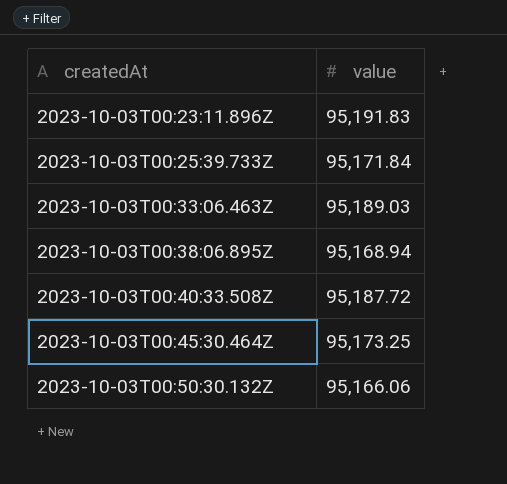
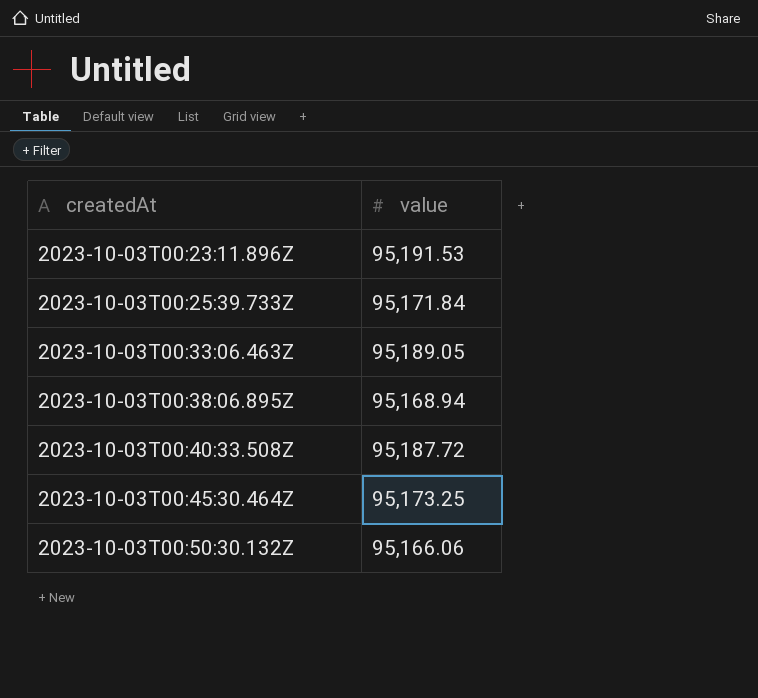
2023-10-03T00:23:11.896Z | value: 95,191.83 -> 95,191.53
2023-10-03T00:33:06.463Z | value: 95,189.03 -> 95,189.05

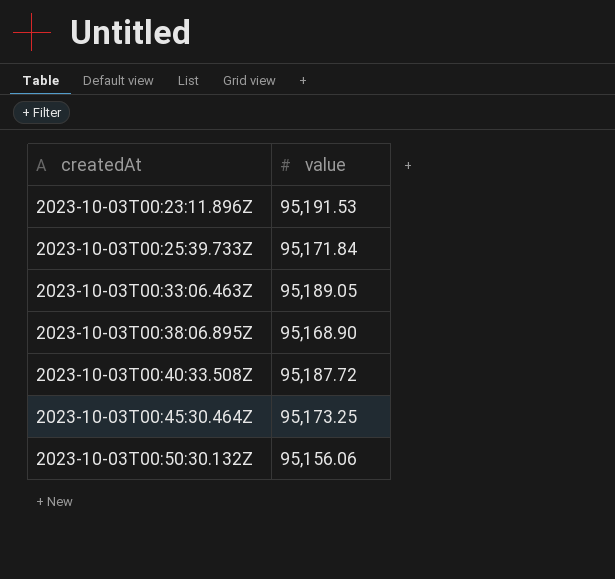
2023-10-03T00:38:06.895Z | value: 95,168.94 -> 95,168.90
2023-10-03T00:50:30.132Z | value: 95,166.06 -> 95,156.06

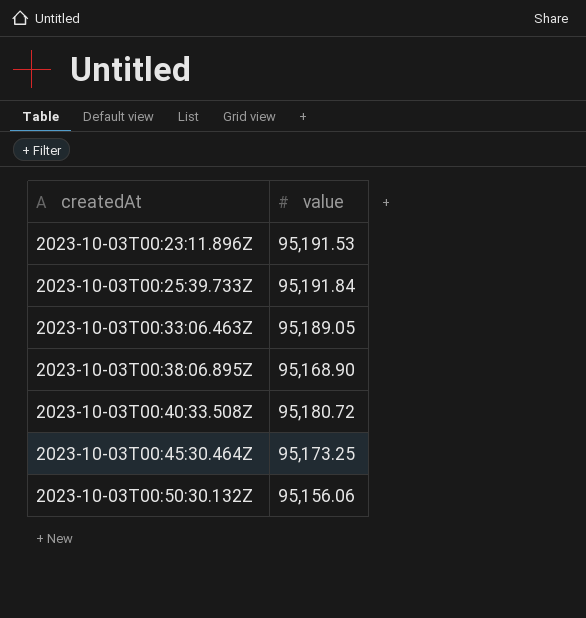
2023-10-03T00:25:39.733Z | value: 95,171.84 -> 95,191.84
2023-10-03T00:40:33.508Z | value: 95,187.72 -> 95,180.72

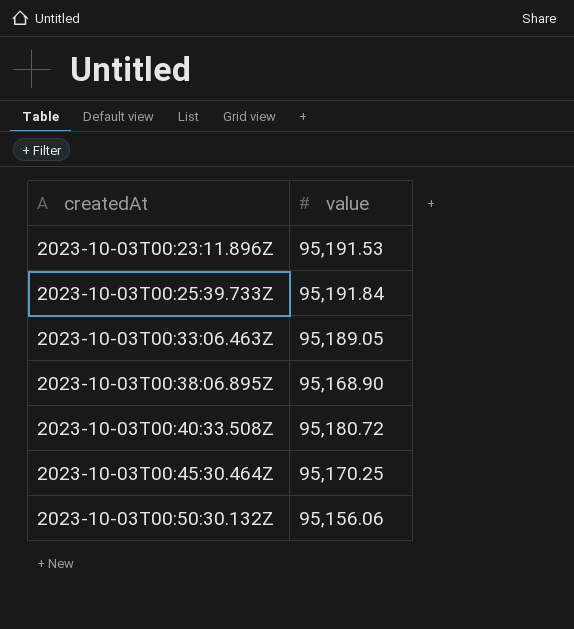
2023-10-03T00:45:30.464Z | value: 95,173.25 -> 95,170.25

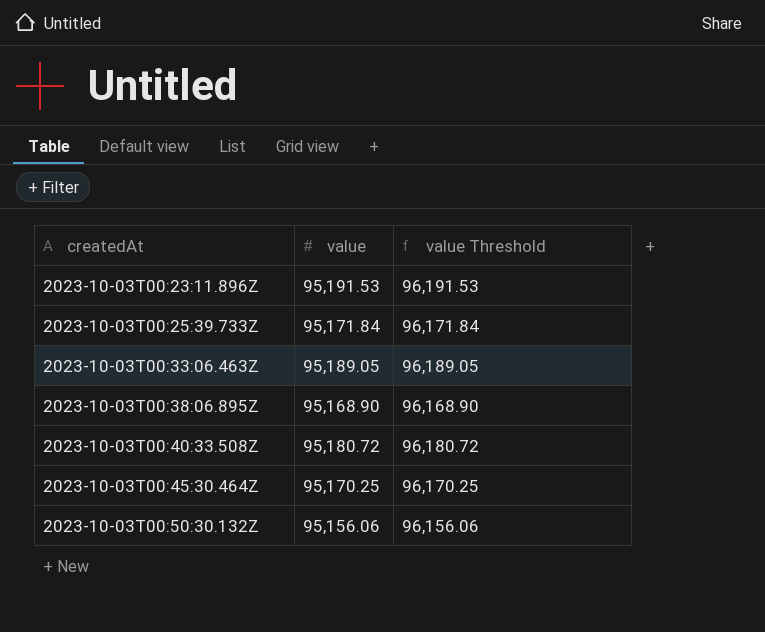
column value Threshold | formula: none -> [value] + 1000
2023-10-03T00:25:39.733Z | value: 95,191.84 -> 95,171.84

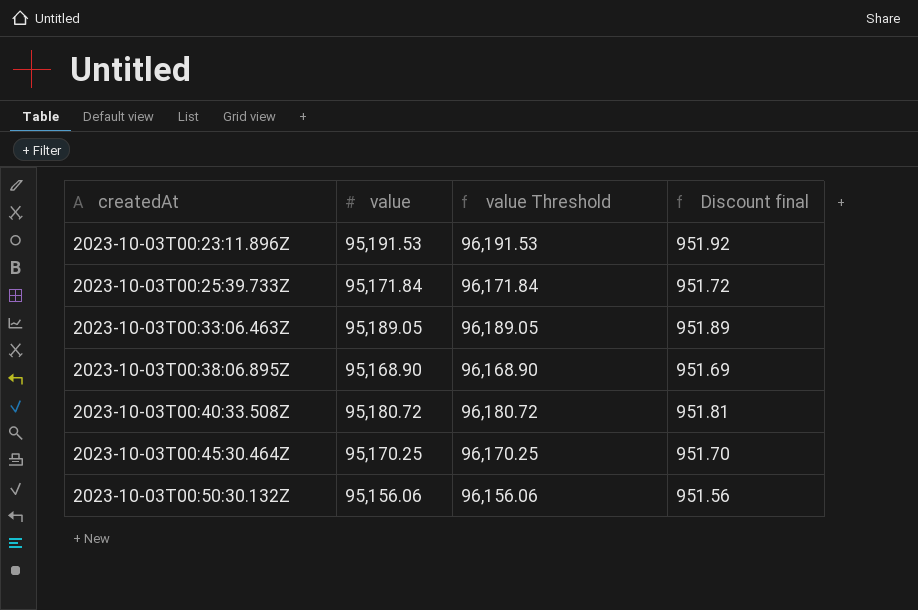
column Discount final | formula: none -> [value] * 0.01

